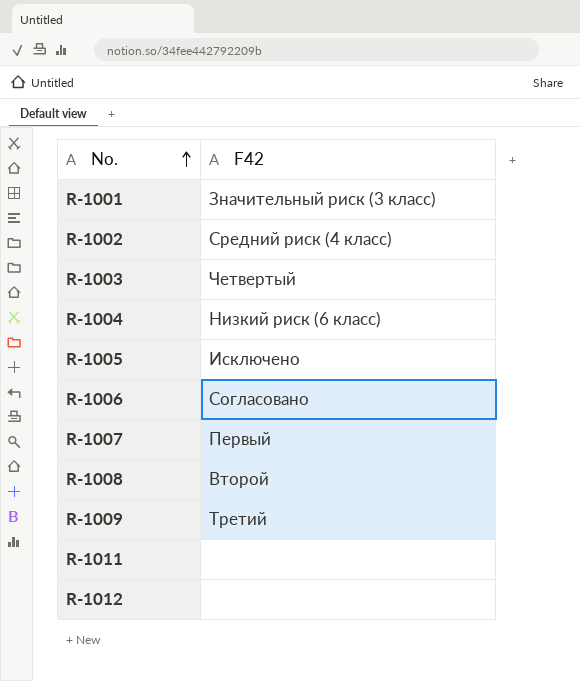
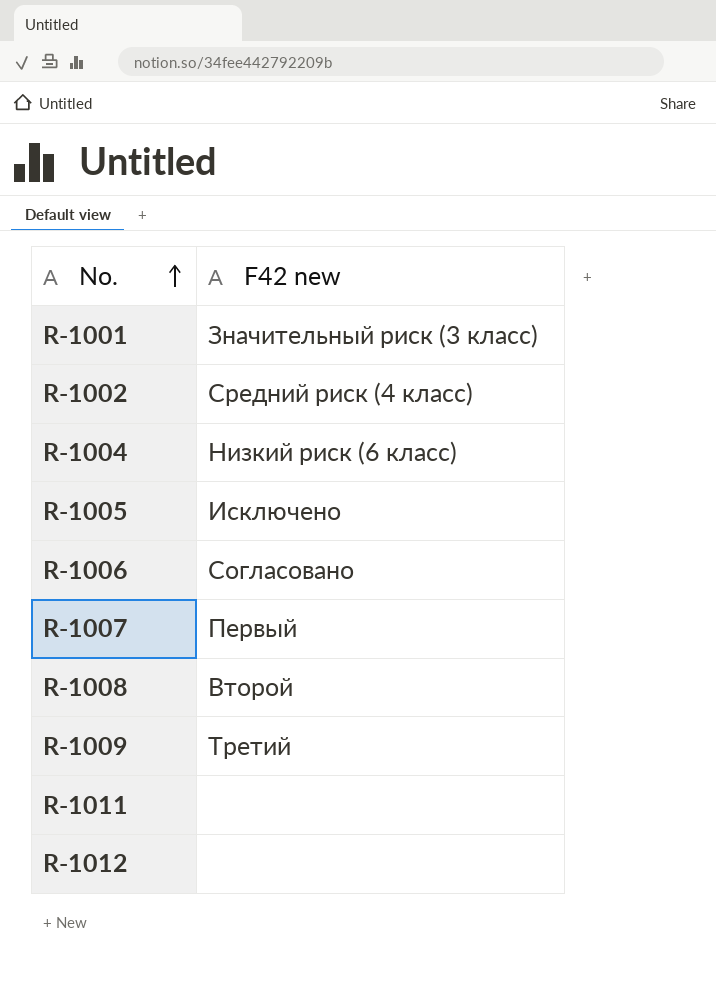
column name: F42 -> F42 new
row R-1003: Четвертый -> none

